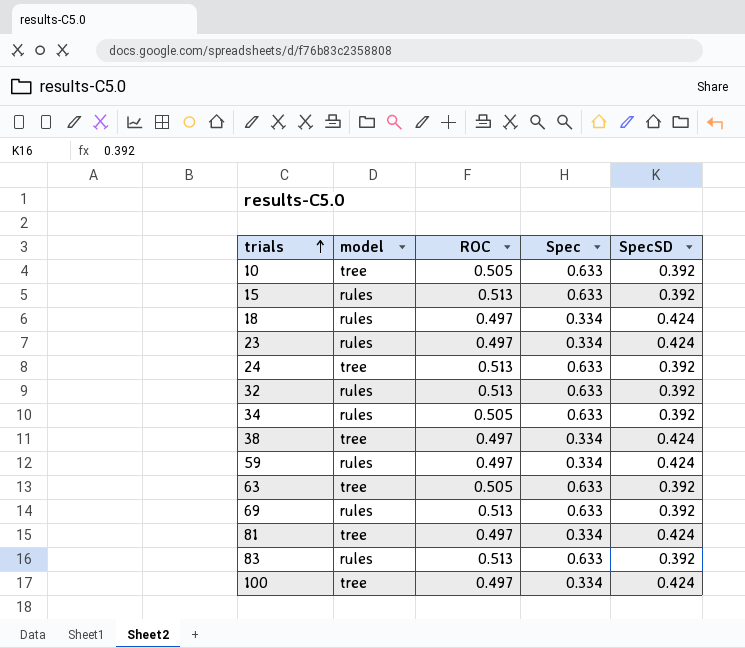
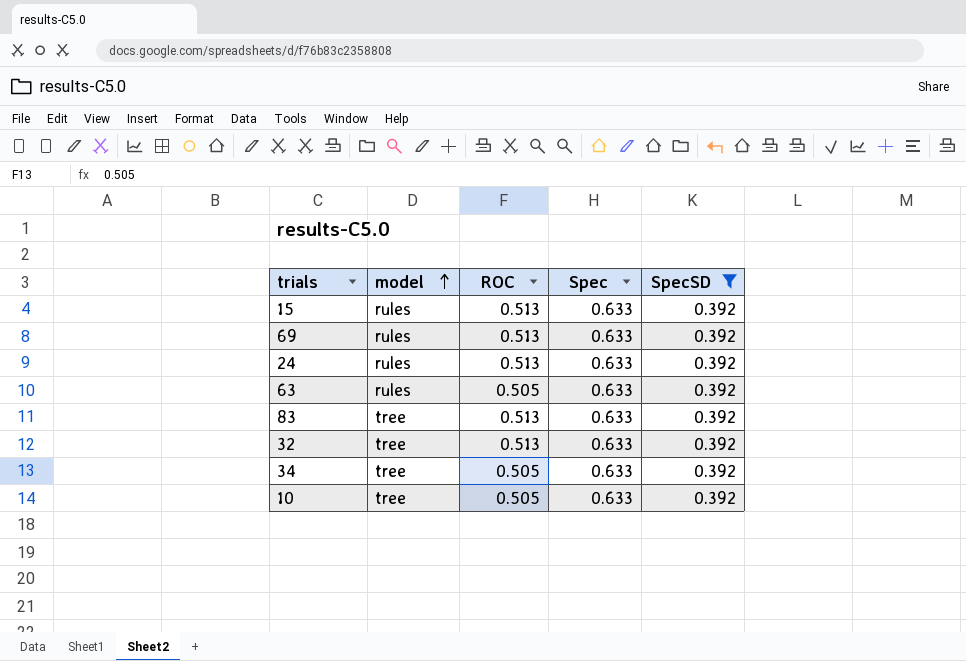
filter: none -> SpecSD = 0.392
row order: trials ascending -> model ascending
24 | model: tree -> rules
63 | model: tree -> rules
83 | model: rules -> tree
32 | model: rules -> tree
34 | model: rules -> tree

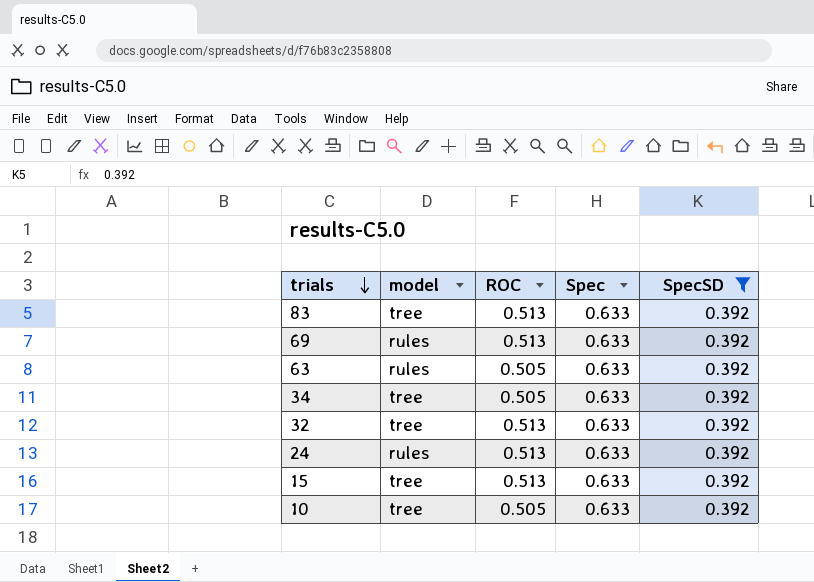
row order: model ascending -> trials descending
15 | model: rules -> tree

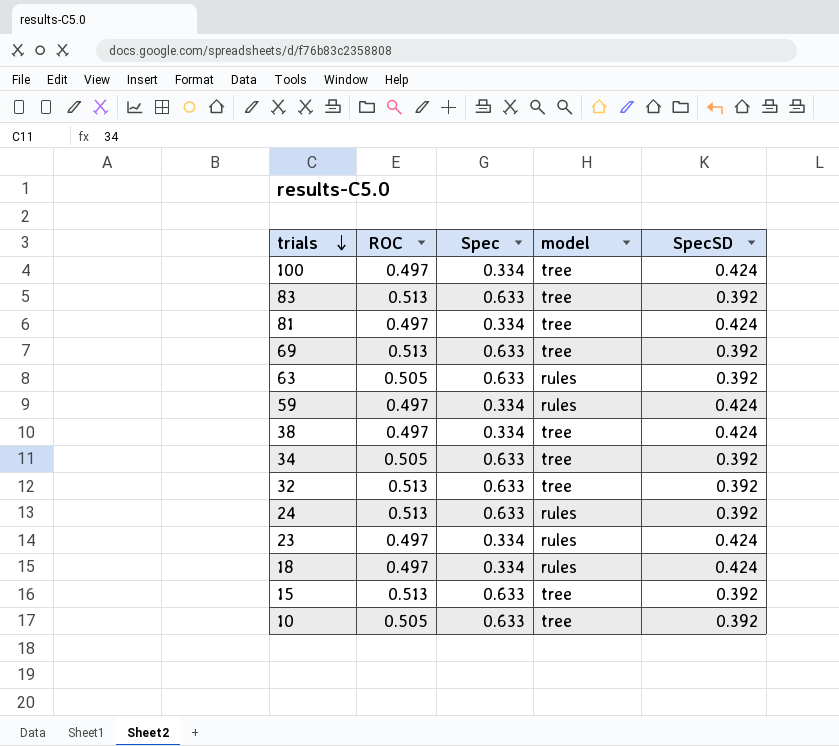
filter: SpecSD = 0.392 -> none
column model | position: 2 -> 4
69 | model: rules -> tree

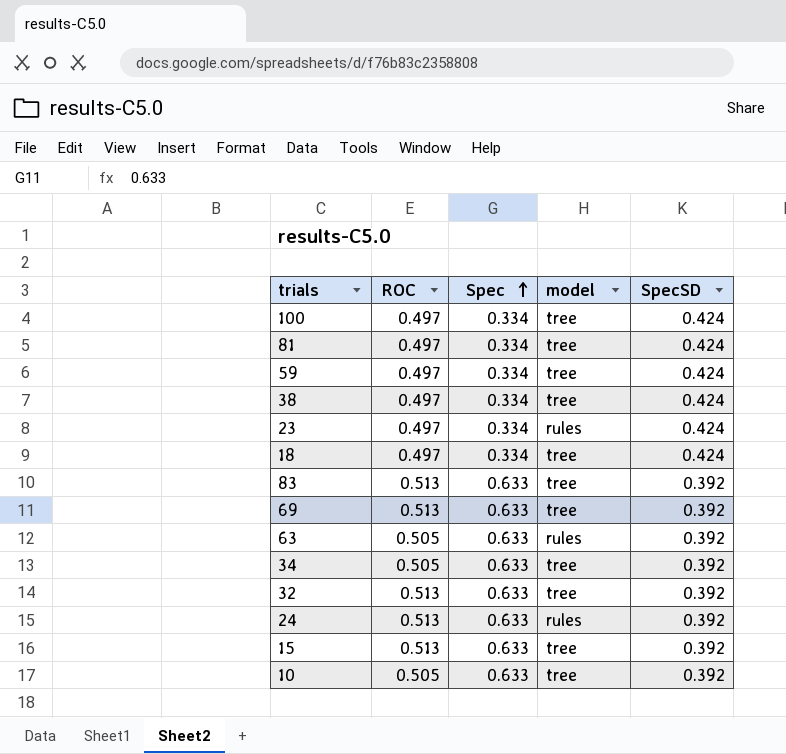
row order: trials descending -> Spec ascending
59 | model: rules -> tree
18 | model: rules -> tree

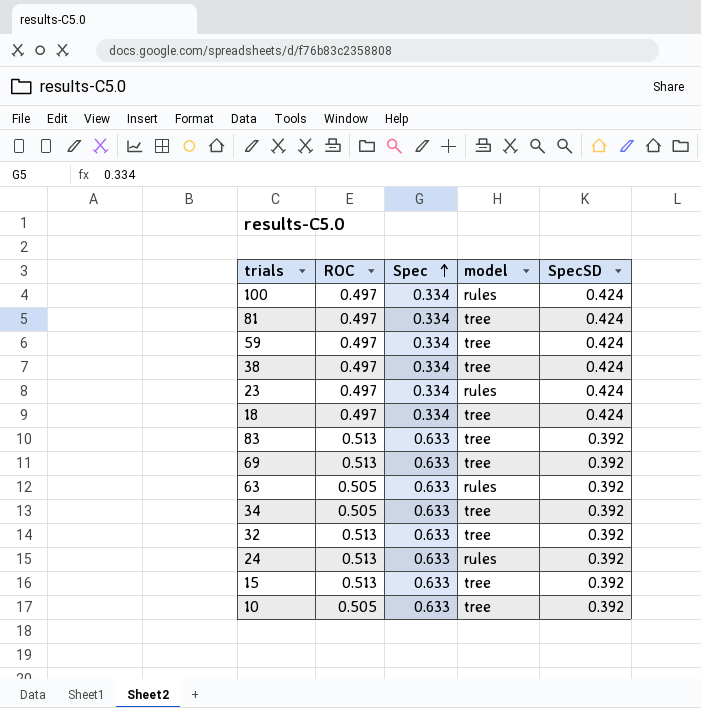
100 | model: tree -> rules

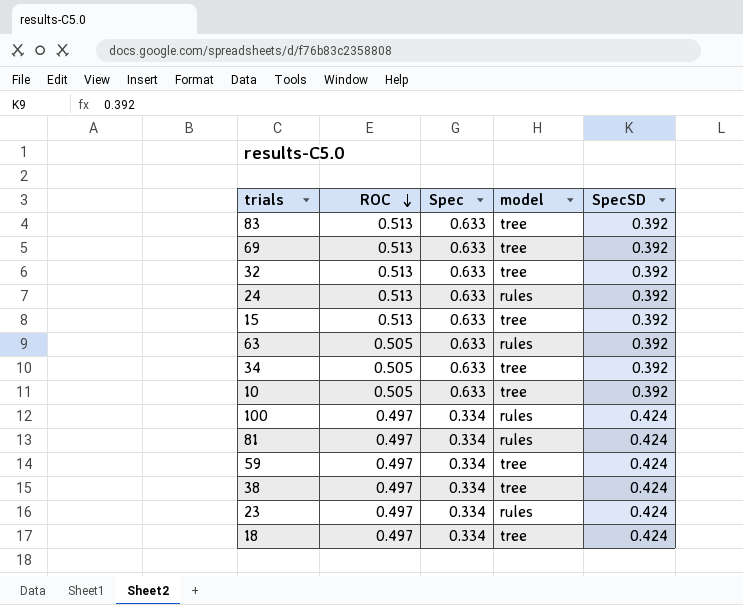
row order: Spec ascending -> ROC descending
81 | model: tree -> rules

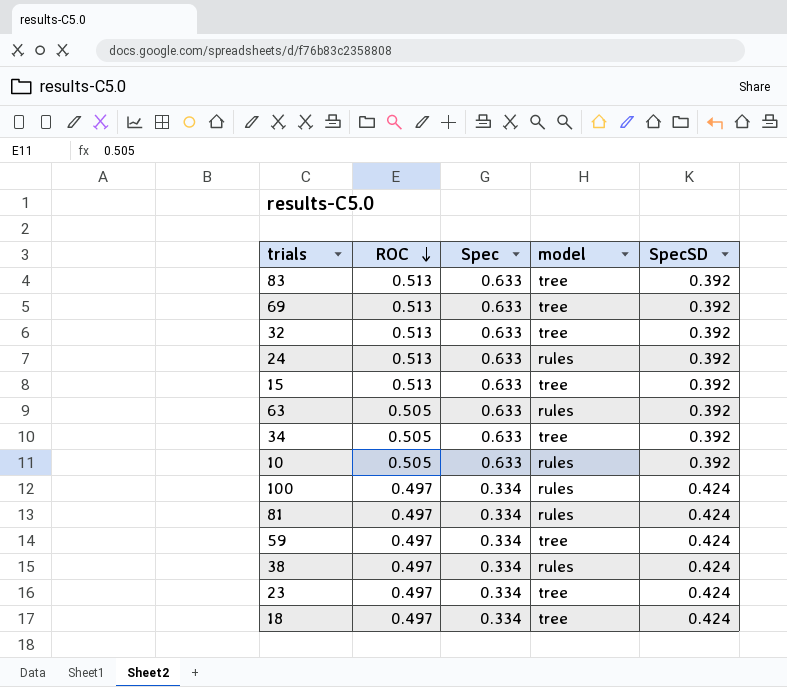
10 | model: tree -> rules
38 | model: tree -> rules
23 | model: rules -> tree

